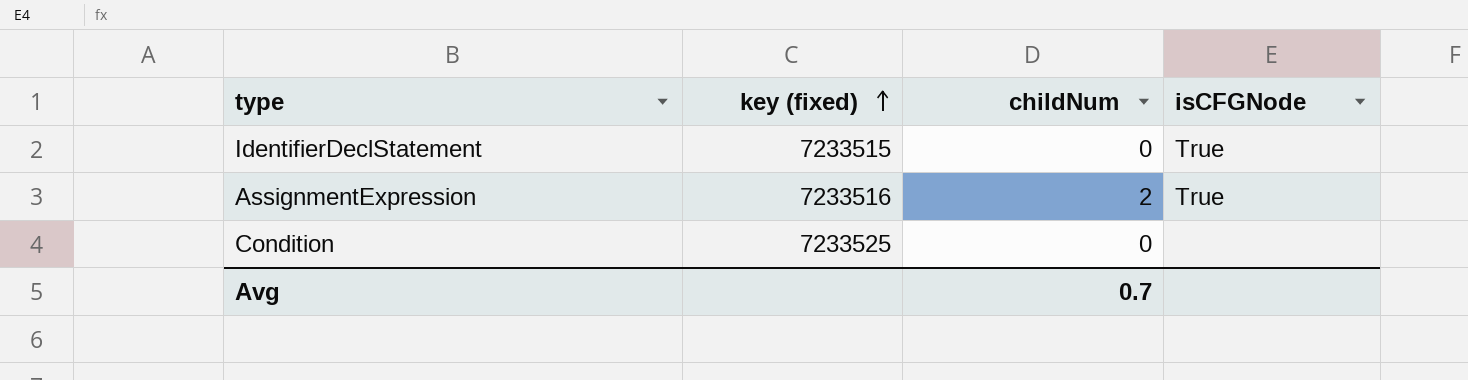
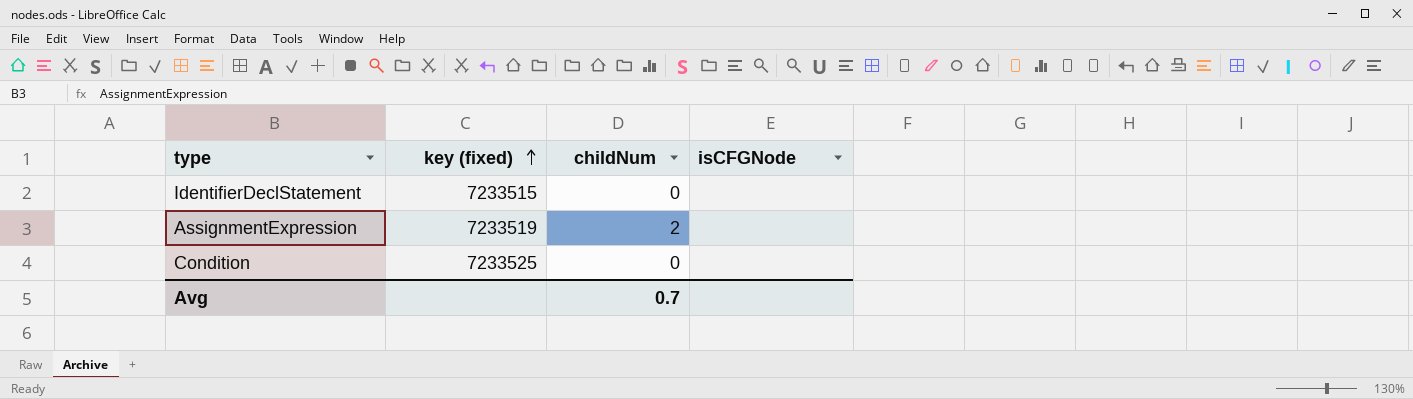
IdentifierDeclStatement | isCFGNode: True -> none
AssignmentExpression | key (fixed): 7233516 -> 7233519
AssignmentExpression | isCFGNode: True -> none

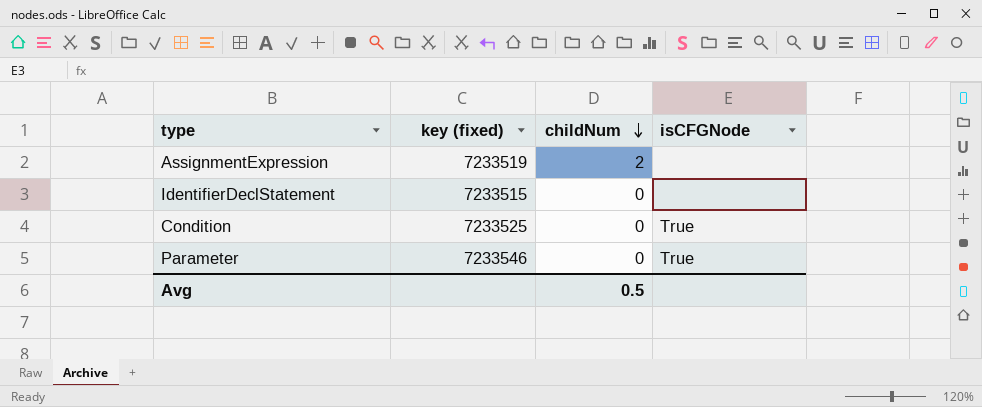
row order: key (fixed) ascending -> childNum descending
Condition | isCFGNode: none -> True
row Parameter: none -> 7233546 | 0 | True
Avg | childNum: 0.7 -> 0.5

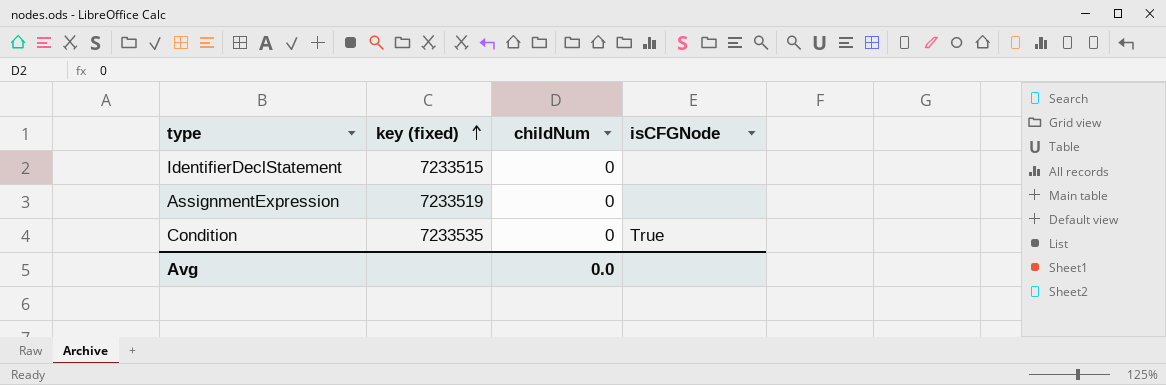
row order: childNum descending -> key (fixed) ascending
row Parameter: 7233546 | 0 | True -> none
AssignmentExpression | childNum: 2 -> 0
Condition | key (fixed): 7233525 -> 7233535
Avg | childNum: 0.5 -> 0.0

